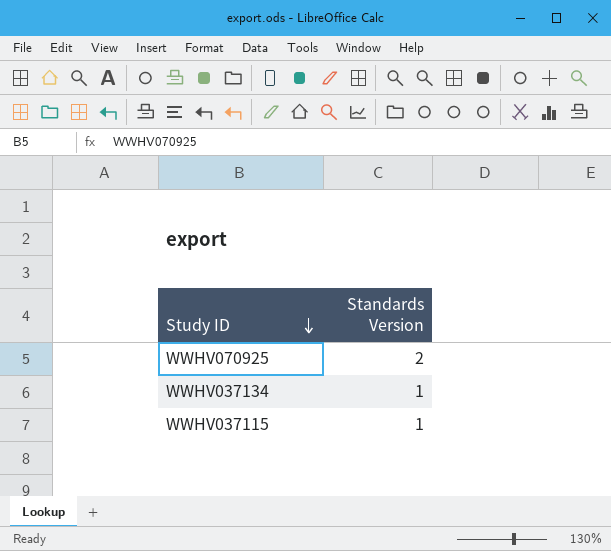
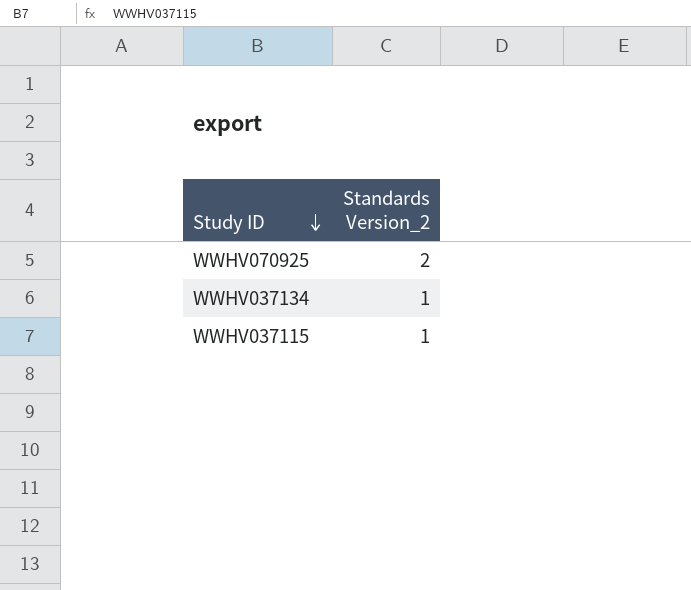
column name: Standards Version -> Standards Version_2

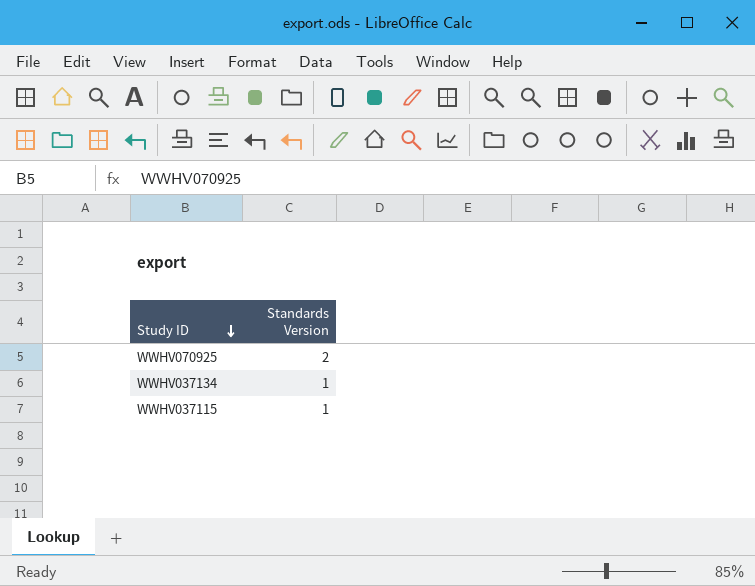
column name: Standards Version_2 -> Standards Version

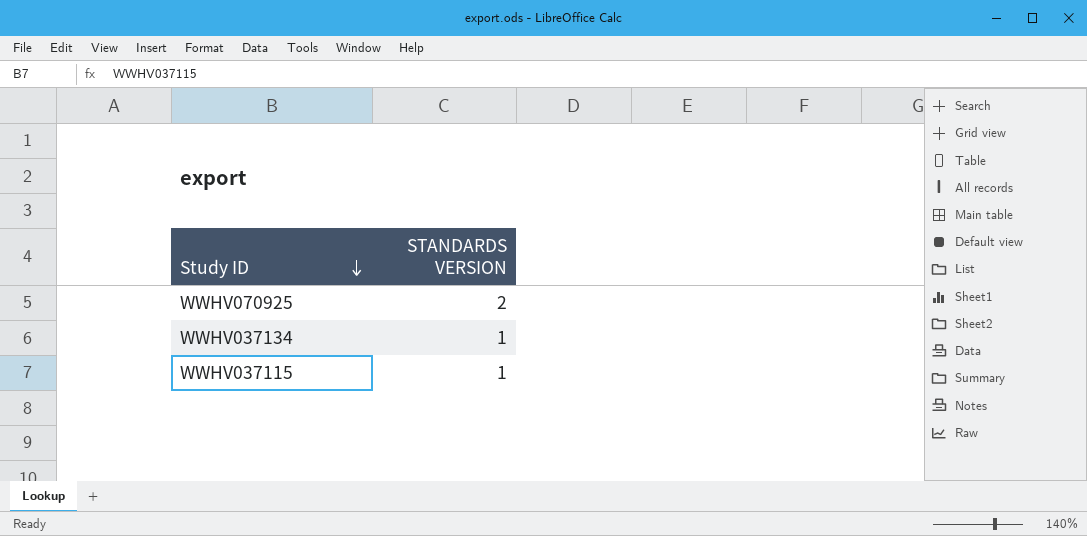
column name: Standards Version -> STANDARDS VERSION

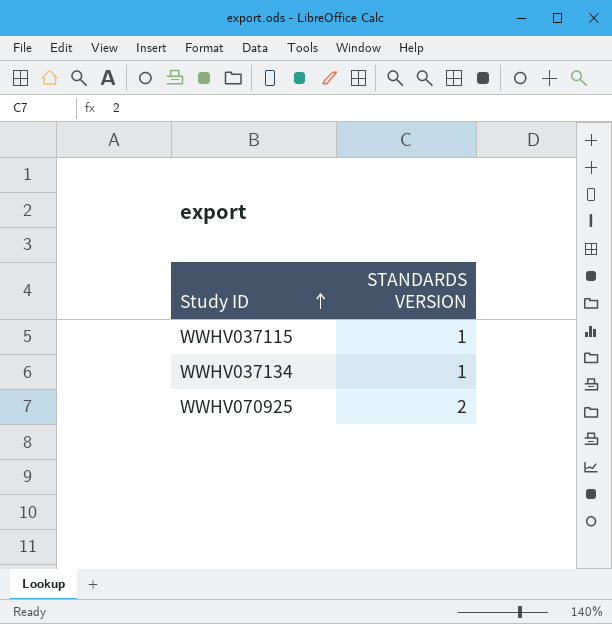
row order: Study ID descending -> Study ID ascending

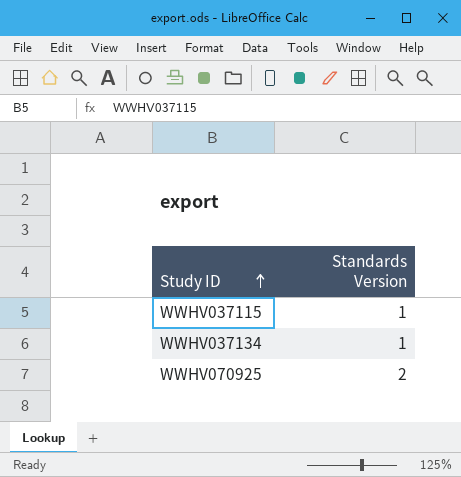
column name: STANDARDS VERSION -> Standards Version

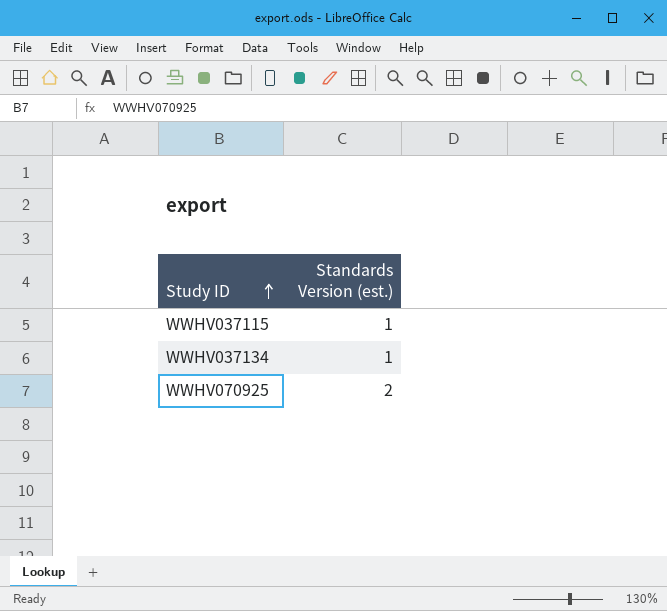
column name: Standards Version -> Standards Version (est.)

